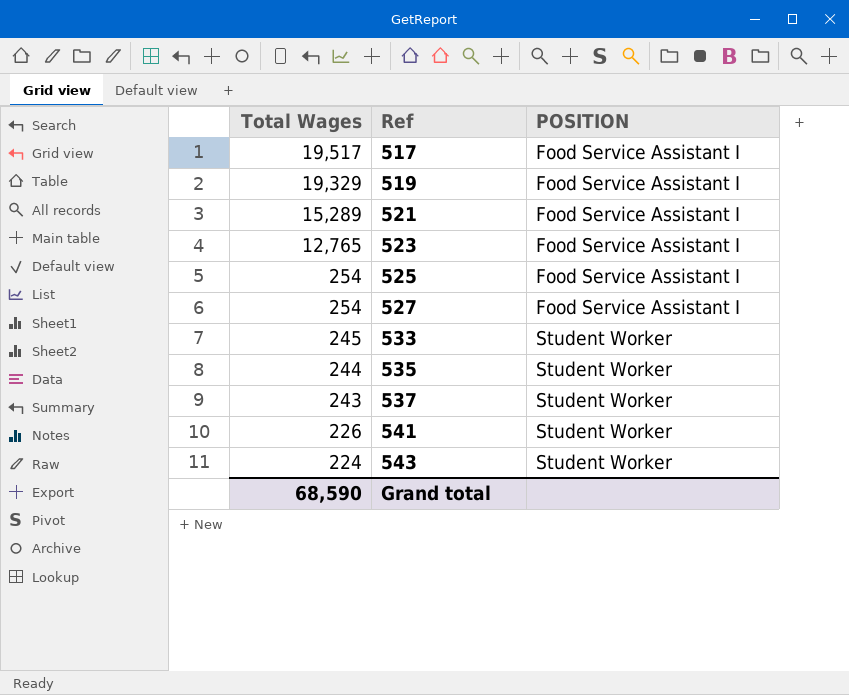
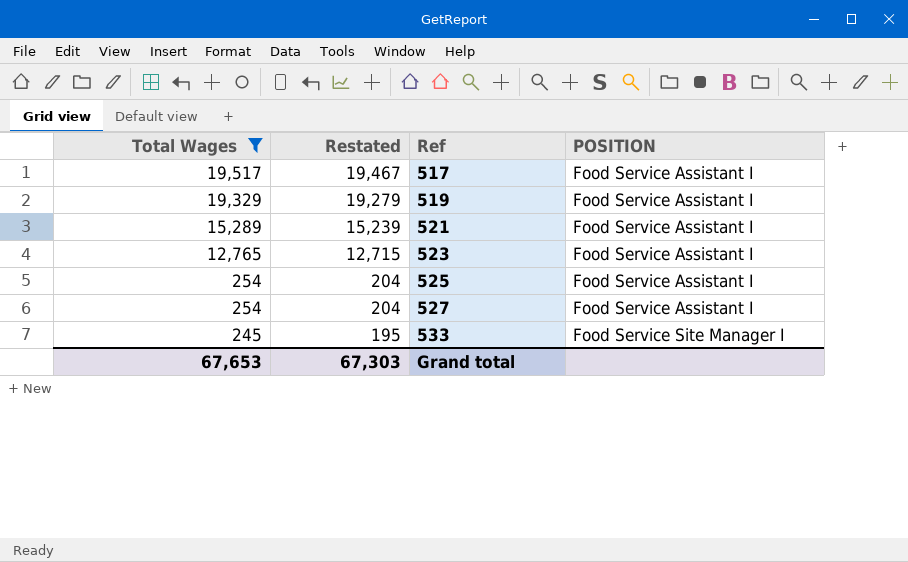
filter: none -> Total Wages >= 245
column Restated | formula: none -> [Total Wages] - 50
533 | POSITION: Student Worker -> Food Service Site Manager I
Grand total | Total Wages: 68,590 -> 67,653

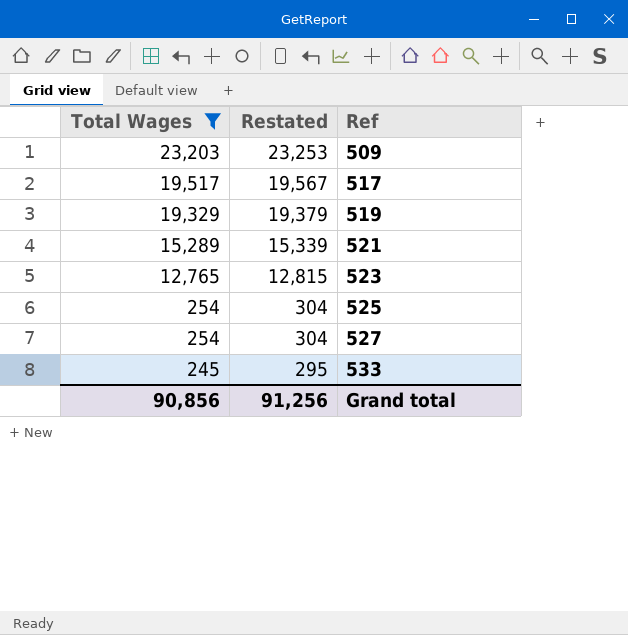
column POSITION | position: 4 -> none
column Restated | formula: [Total Wages] - 50 -> [Total Wages] + 50
row 509: none -> 23,203 | 23,253
Grand total | Total Wages: 67,653 -> 90,856
Grand total | Restated: 67,303 -> 91,256

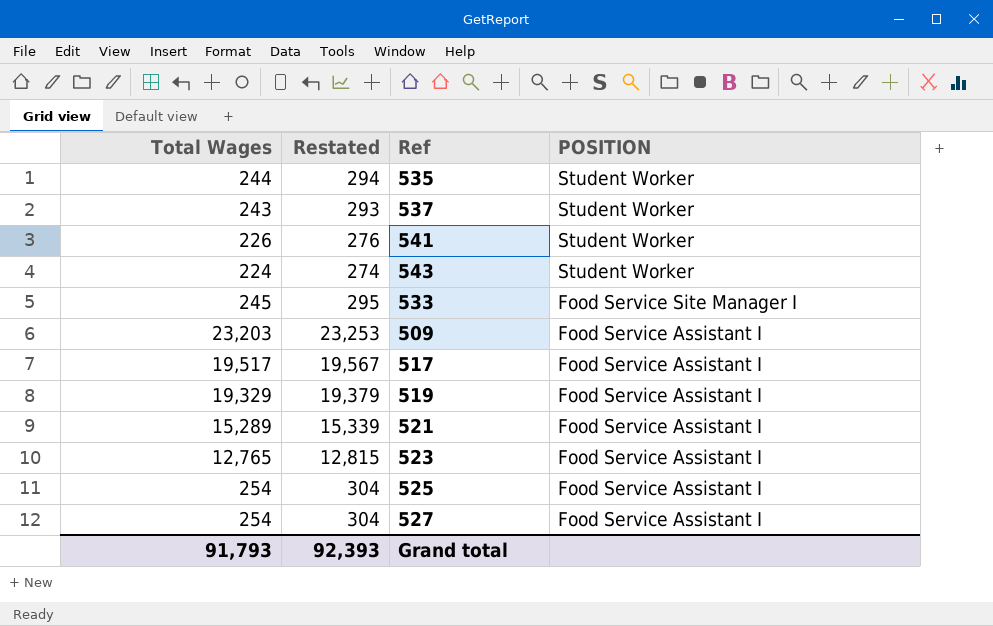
filter: Total Wages >= 245 -> none
row order: Total Wages descending -> POSITION descending
column POSITION | position: none -> 4
Grand total | Total Wages: 90,856 -> 91,793
Grand total | Restated: 91,256 -> 92,393

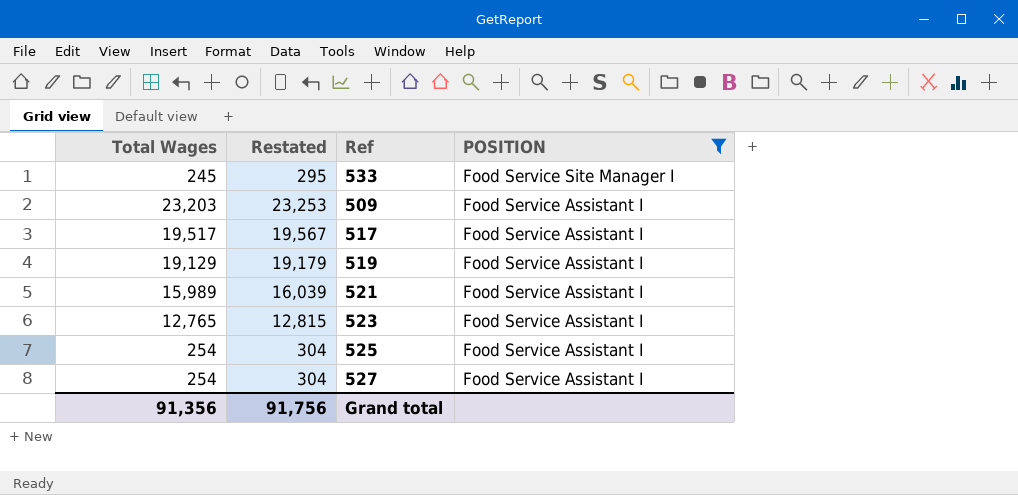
filter: none -> POSITION != Student Worker
519 | Total Wages: 19,329 -> 19,129
519 | Restated: 19,379 -> 19,179
521 | Total Wages: 15,289 -> 15,989
521 | Restated: 15,339 -> 16,039
Grand total | Total Wages: 91,793 -> 91,356
Grand total | Restated: 92,393 -> 91,756

